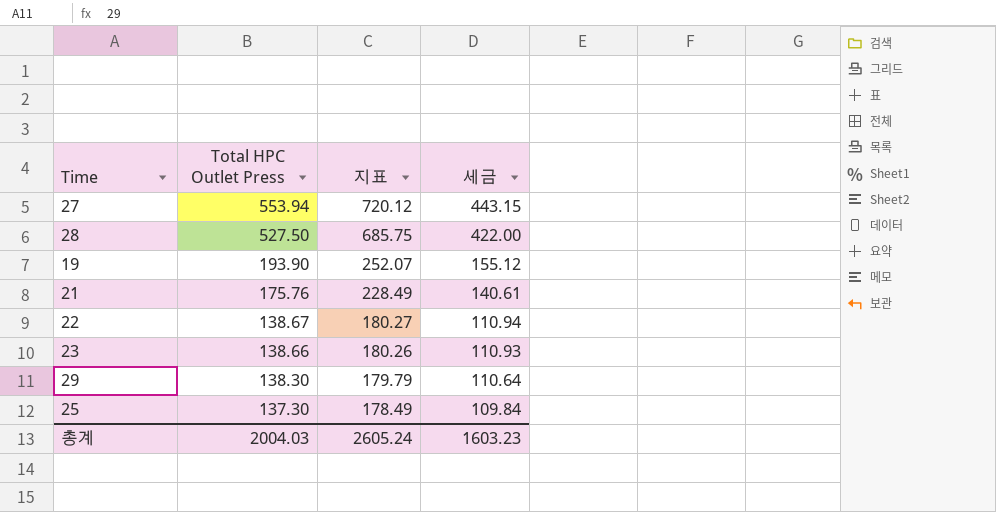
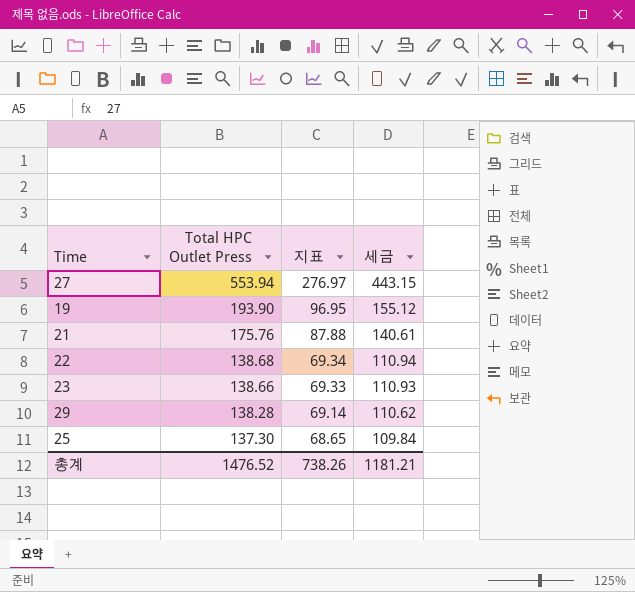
column 지표 | formula: [Total HPC Outlet Press] * 1.3 -> [Total HPC Outlet Press] * 0.5
row 28: 527.50 | 685.75 | 422.00 -> none
22 | Total HPC Outlet Press: 138.67 -> 138.68
29 | Total HPC Outlet Press: 138.30 -> 138.28
29 | 세금: 110.64 -> 110.62
총계 | Total HPC Outlet Press: 2004.03 -> 1476.52
총계 | 지표: 2605.24 -> 738.26
총계 | 세금: 1603.23 -> 1181.21

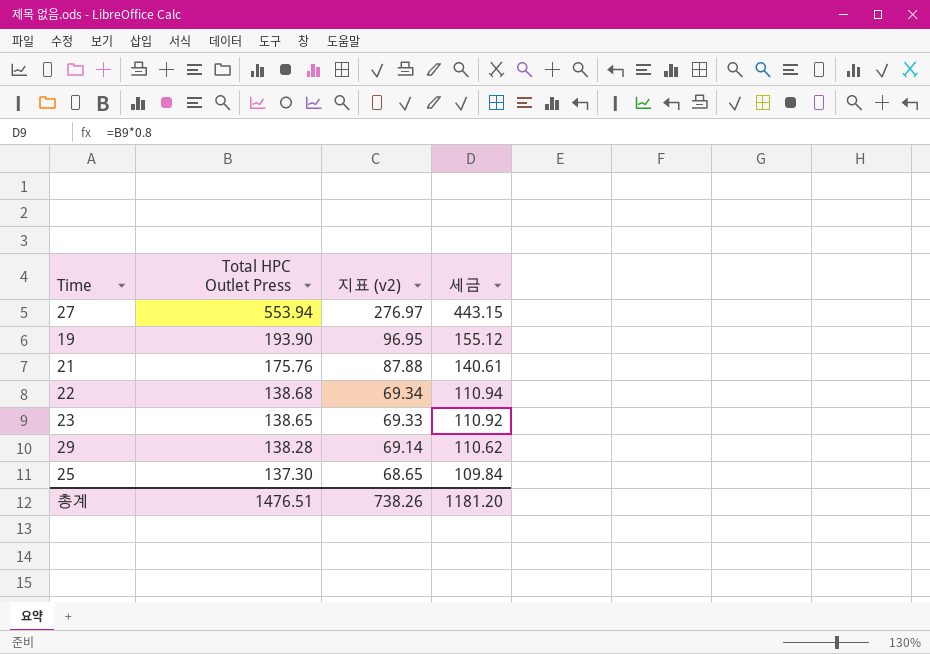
column name: 지표 -> 지표 (v2)
23 | Total HPC Outlet Press: 138.66 -> 138.65
23 | 세금: 110.93 -> 110.92
총계 | Total HPC Outlet Press: 1476.52 -> 1476.51
총계 | 세금: 1181.21 -> 1181.20

